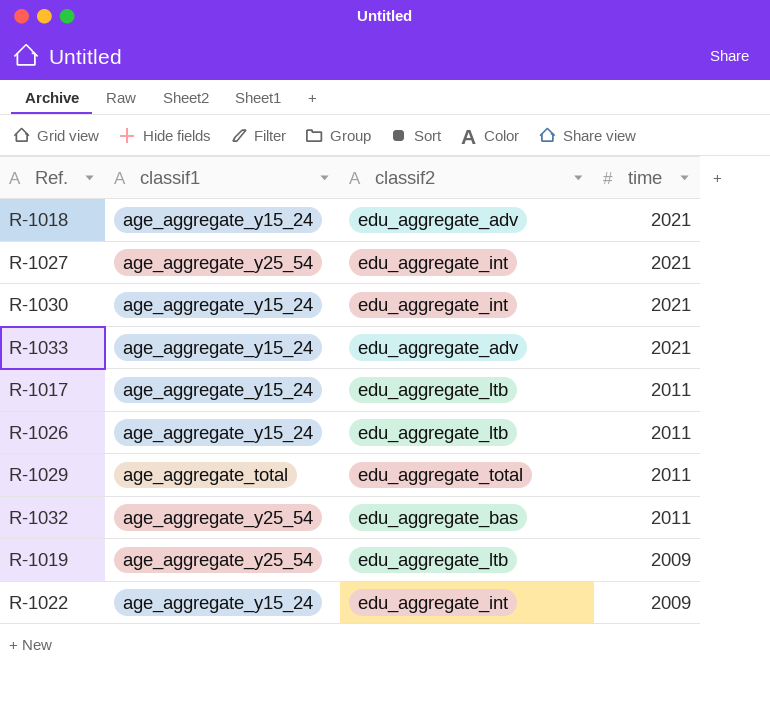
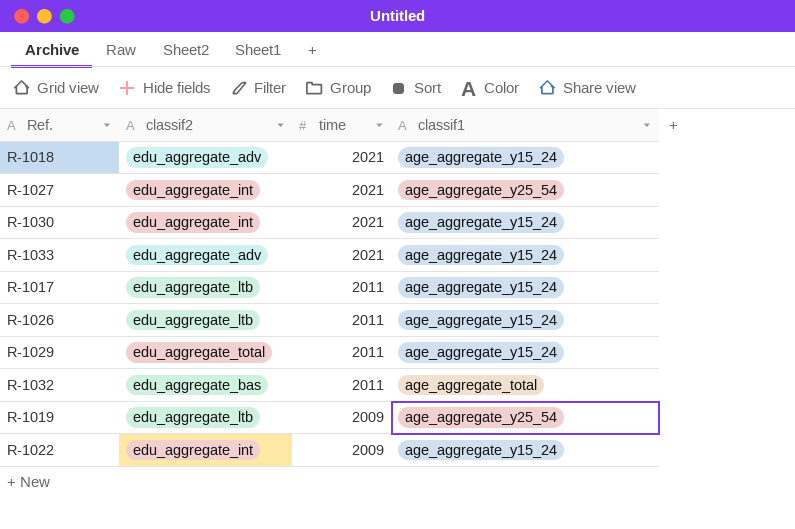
column classif1 | position: 2 -> 4
R-1029 | classif1: age_aggregate_total -> age_aggregate_y15_24
R-1032 | classif1: age_aggregate_y25_54 -> age_aggregate_total

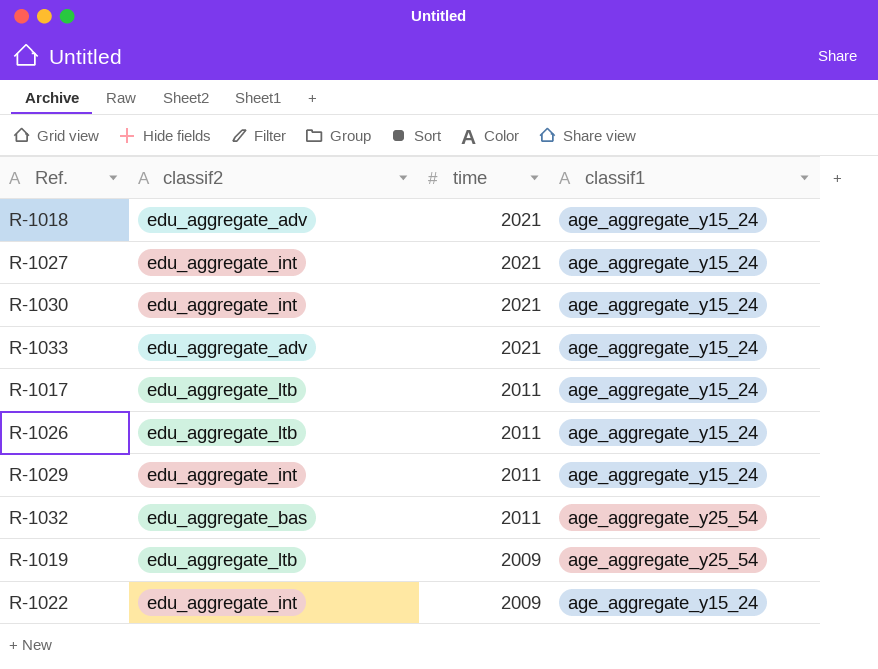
R-1027 | classif1: age_aggregate_y25_54 -> age_aggregate_y15_24
R-1029 | classif2: edu_aggregate_total -> edu_aggregate_int
R-1032 | classif1: age_aggregate_total -> age_aggregate_y25_54

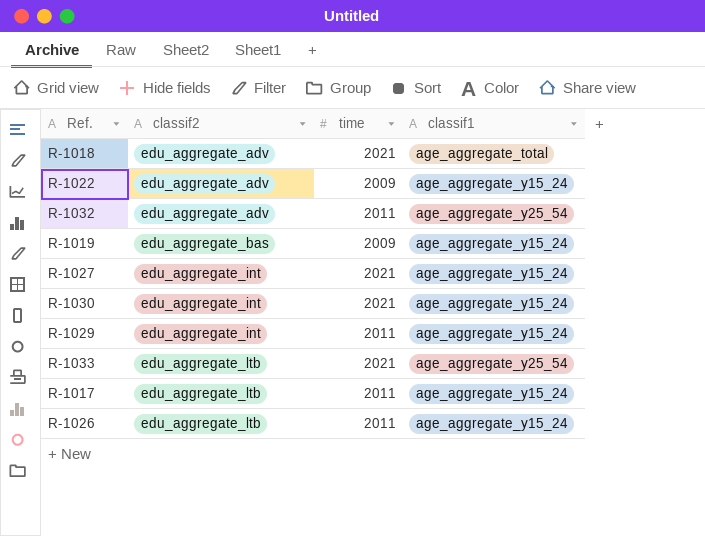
row order: time descending -> classif2 ascending
R-1018 | classif1: age_aggregate_y15_24 -> age_aggregate_total
R-1022 | classif2: edu_aggregate_int -> edu_aggregate_adv
R-1032 | classif2: edu_aggregate_bas -> edu_aggregate_adv
R-1019 | classif2: edu_aggregate_ltb -> edu_aggregate_bas
R-1019 | classif1: age_aggregate_y25_54 -> age_aggregate_y15_24
R-1033 | classif2: edu_aggregate_adv -> edu_aggregate_ltb
R-1033 | classif1: age_aggregate_y15_24 -> age_aggregate_y25_54

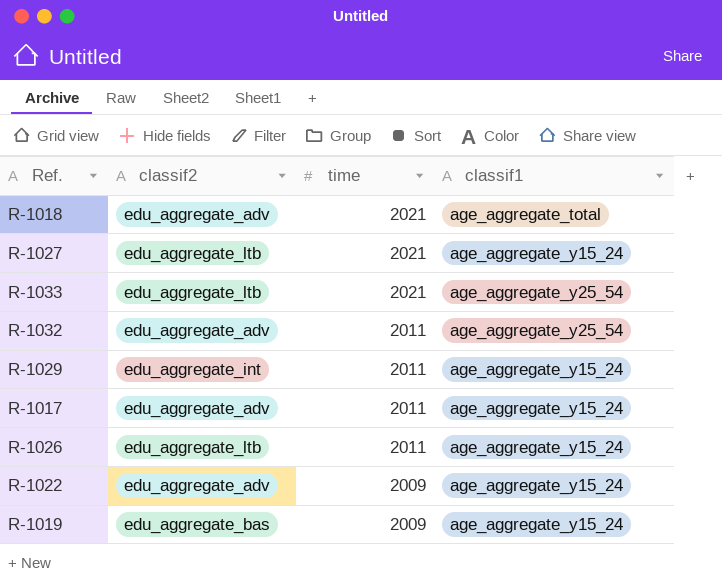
row order: classif2 ascending -> time descending
row R-1030: edu_aggregate_int | 2021 | age_aggregate_y15_24 -> none
R-1027 | classif2: edu_aggregate_int -> edu_aggregate_ltb
R-1017 | classif2: edu_aggregate_ltb -> edu_aggregate_adv

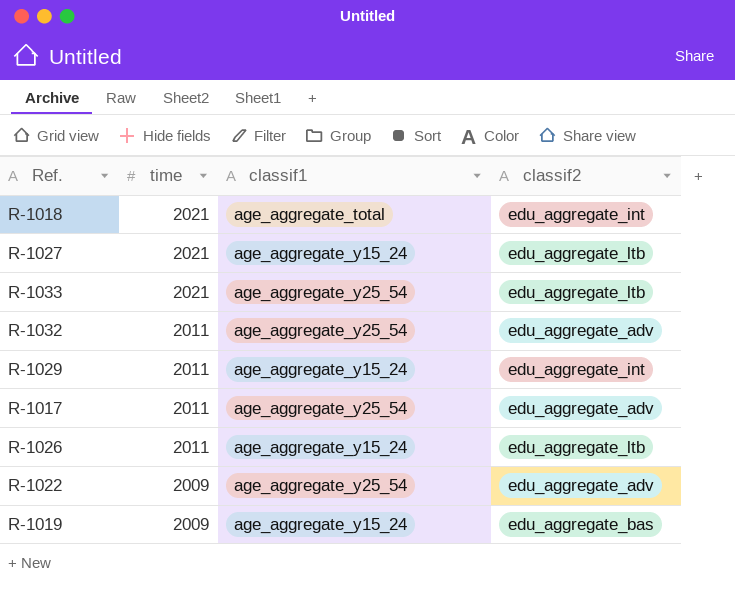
column classif2 | position: 2 -> 4
R-1018 | classif2: edu_aggregate_adv -> edu_aggregate_int
R-1017 | classif1: age_aggregate_y15_24 -> age_aggregate_y25_54
R-1022 | classif1: age_aggregate_y15_24 -> age_aggregate_y25_54

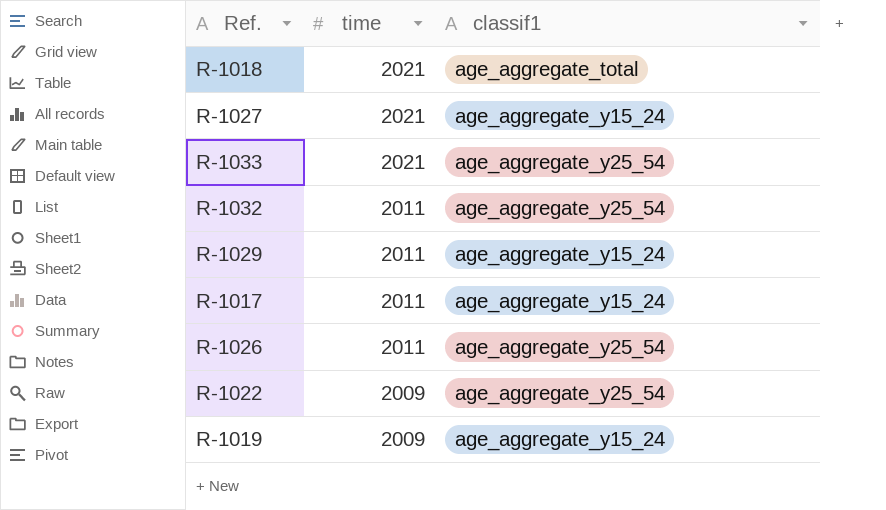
column classif2 | position: 4 -> none
R-1017 | classif1: age_aggregate_y25_54 -> age_aggregate_y15_24
R-1026 | classif1: age_aggregate_y15_24 -> age_aggregate_y25_54

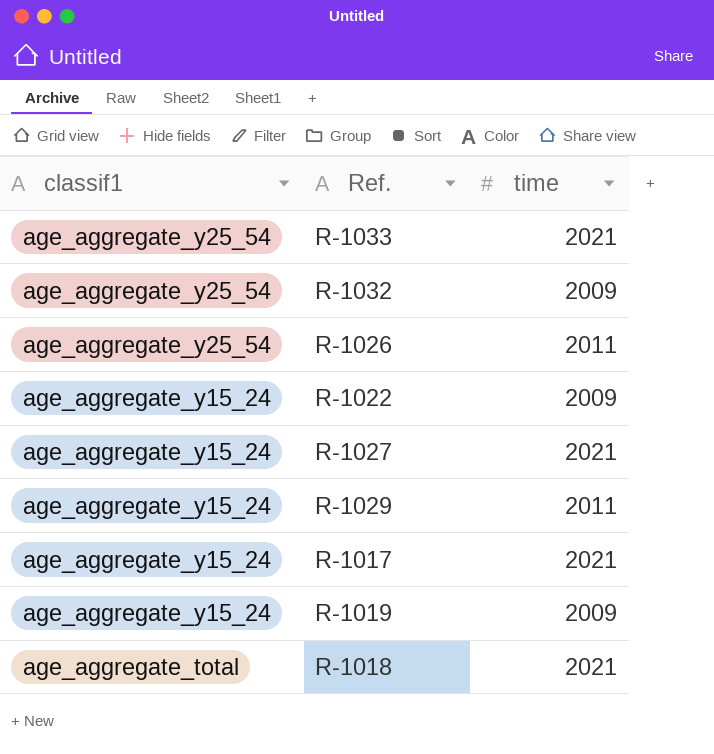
row order: time descending -> classif1 descending
column classif1 | position: 3 -> 1
R-1032 | time: 2011 -> 2009
R-1022 | classif1: age_aggregate_y25_54 -> age_aggregate_y15_24
R-1017 | time: 2011 -> 2021

